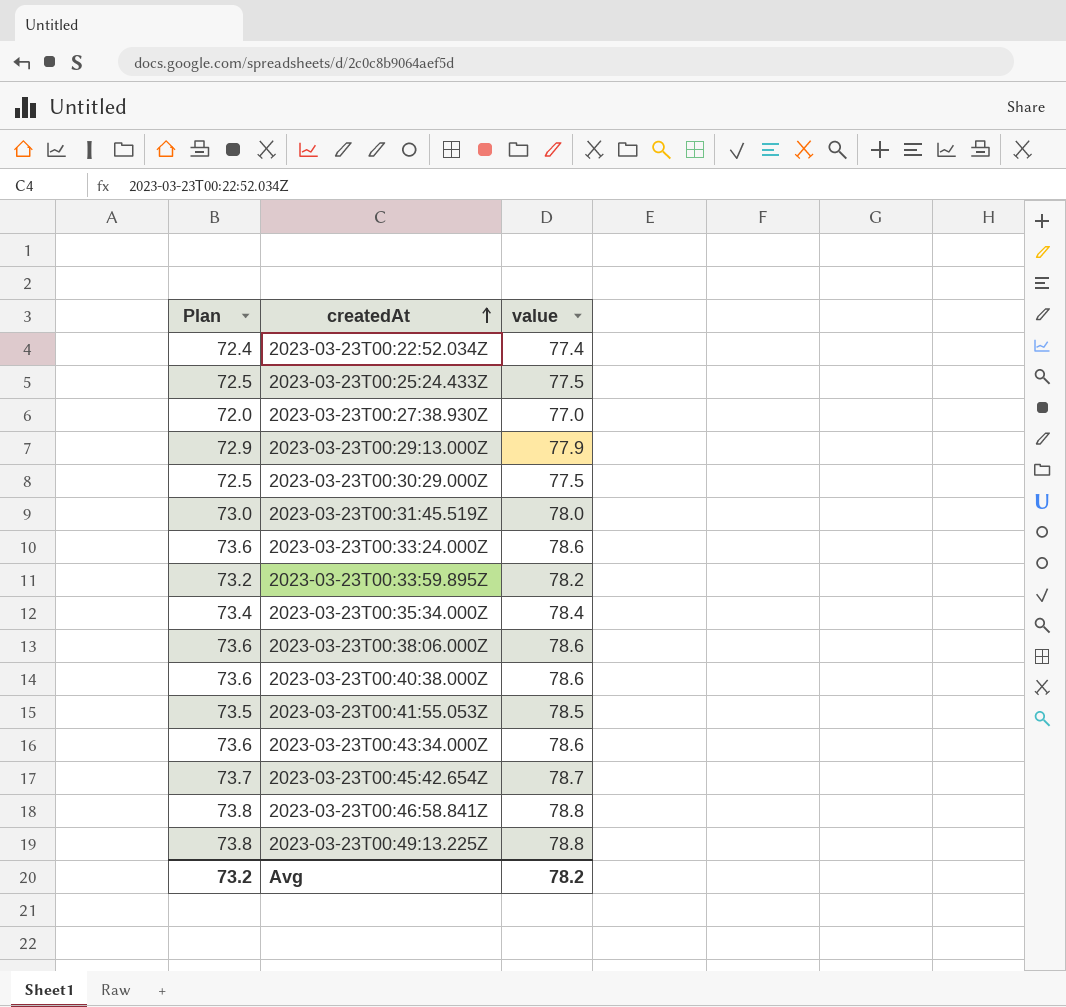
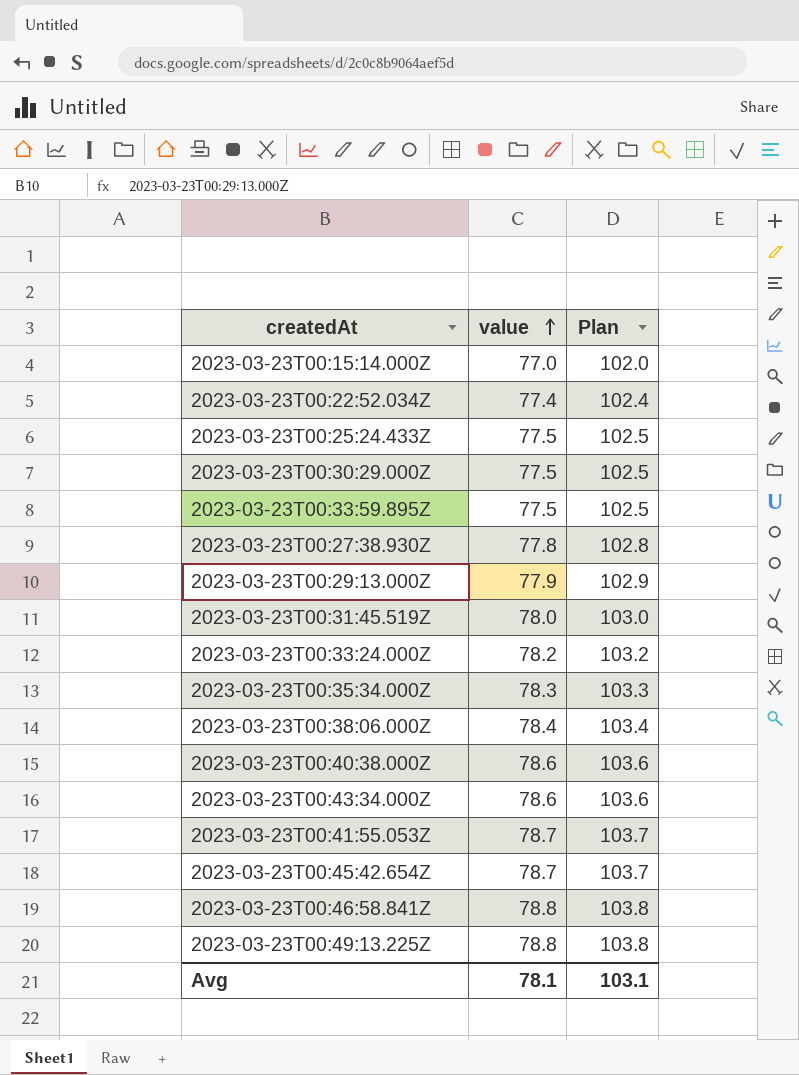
row order: createdAt ascending -> value ascending
column Plan | formula: [value] - 5 -> [value] + 25
column Plan | position: 1 -> 3
row 2023-03-23T00:15:14.000Z: none -> 77.0 | 102.0
2023-03-23T00:33:59.895Z | value: 78.2 -> 77.5
2023-03-23T00:27:38.930Z | value: 77.0 -> 77.8
2023-03-23T00:33:24.000Z | value: 78.6 -> 78.2
2023-03-23T00:35:34.000Z | value: 78.4 -> 78.3
2023-03-23T00:38:06.000Z | value: 78.6 -> 78.4
2023-03-23T00:41:55.053Z | value: 78.5 -> 78.7
Avg | value: 78.2 -> 78.1
Avg | Plan: 73.2 -> 103.1

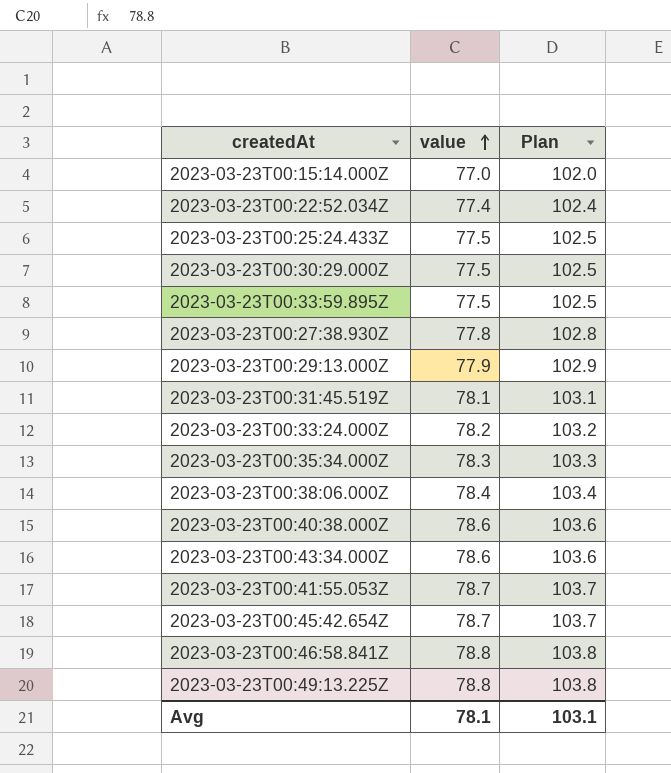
2023-03-23T00:31:45.519Z | value: 78.0 -> 78.1
2023-03-23T00:31:45.519Z | Plan: 103.0 -> 103.1

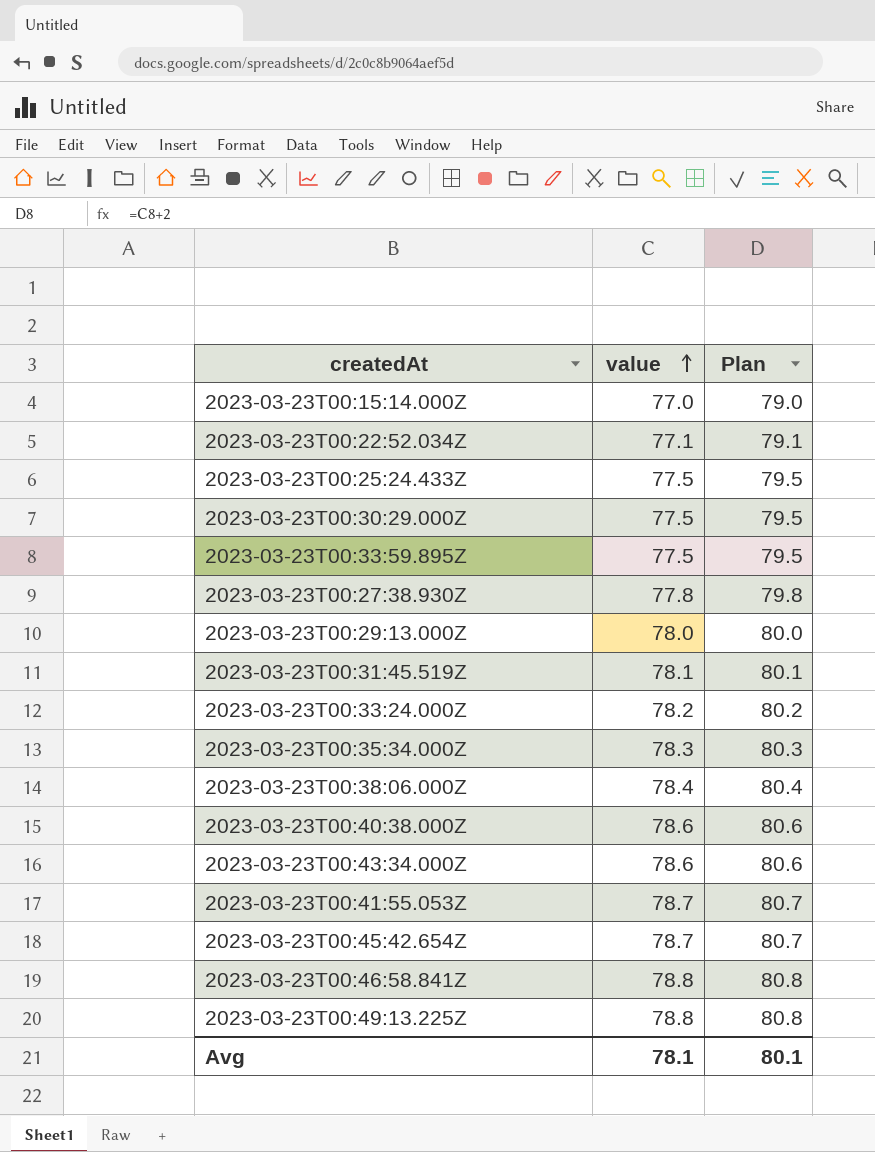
column Plan | formula: [value] + 25 -> [value] + 2
2023-03-23T00:22:52.034Z | value: 77.4 -> 77.1
2023-03-23T00:29:13.000Z | value: 77.9 -> 78.0
Avg | Plan: 103.1 -> 80.1

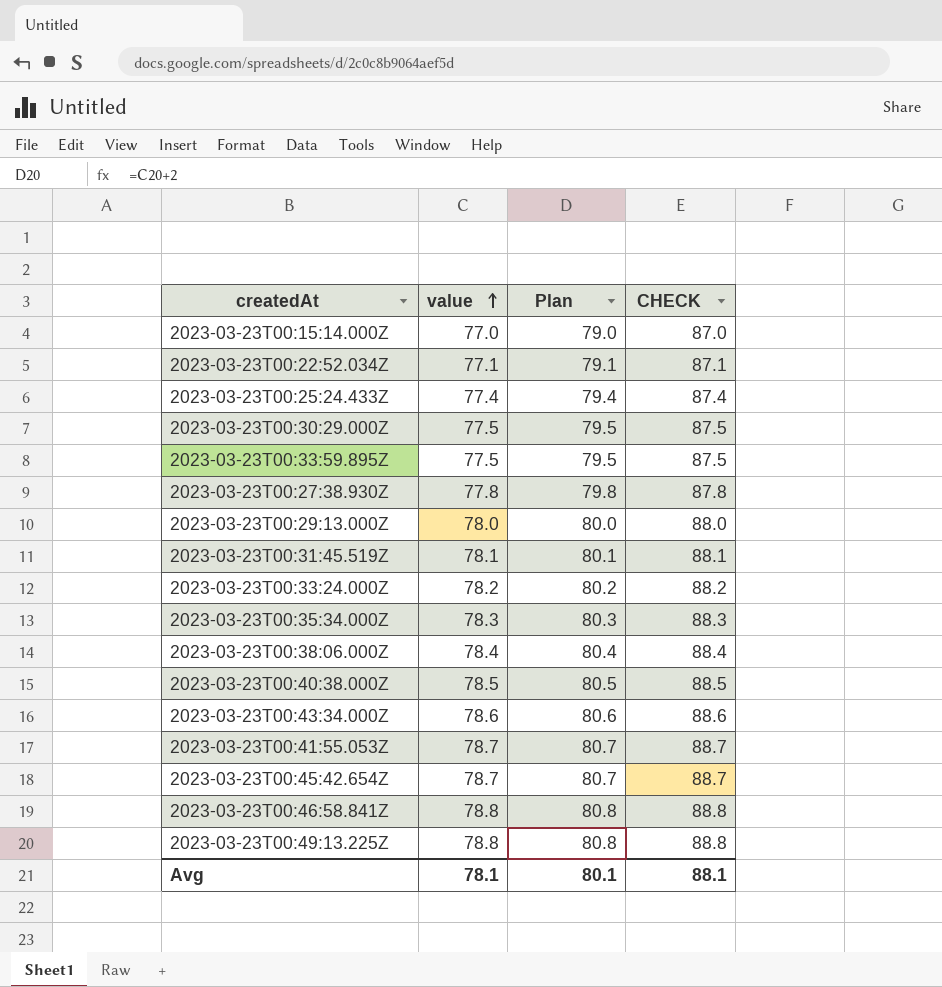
column CHECK | formula: none -> [value] + 10
2023-03-23T00:25:24.433Z | value: 77.5 -> 77.4
2023-03-23T00:25:24.433Z | Plan: 79.5 -> 79.4
2023-03-23T00:40:38.000Z | value: 78.6 -> 78.5
2023-03-23T00:40:38.000Z | Plan: 80.6 -> 80.5

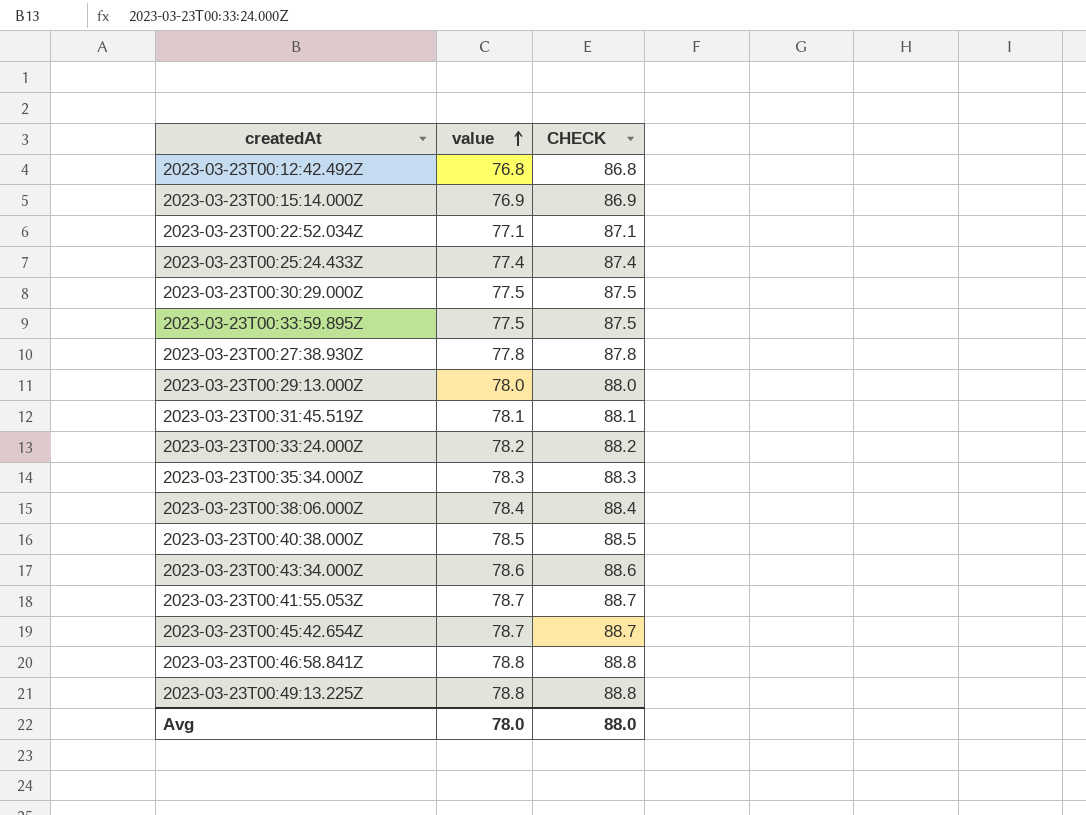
column Plan | formula: [value] + 2 -> none
row 2023-03-23T00:12:42.492Z: none -> 76.8 | 86.8
2023-03-23T00:15:14.000Z | value: 77.0 -> 76.9
2023-03-23T00:15:14.000Z | CHECK: 87.0 -> 86.9
Avg | value: 78.1 -> 78.0
Avg | CHECK: 88.1 -> 88.0

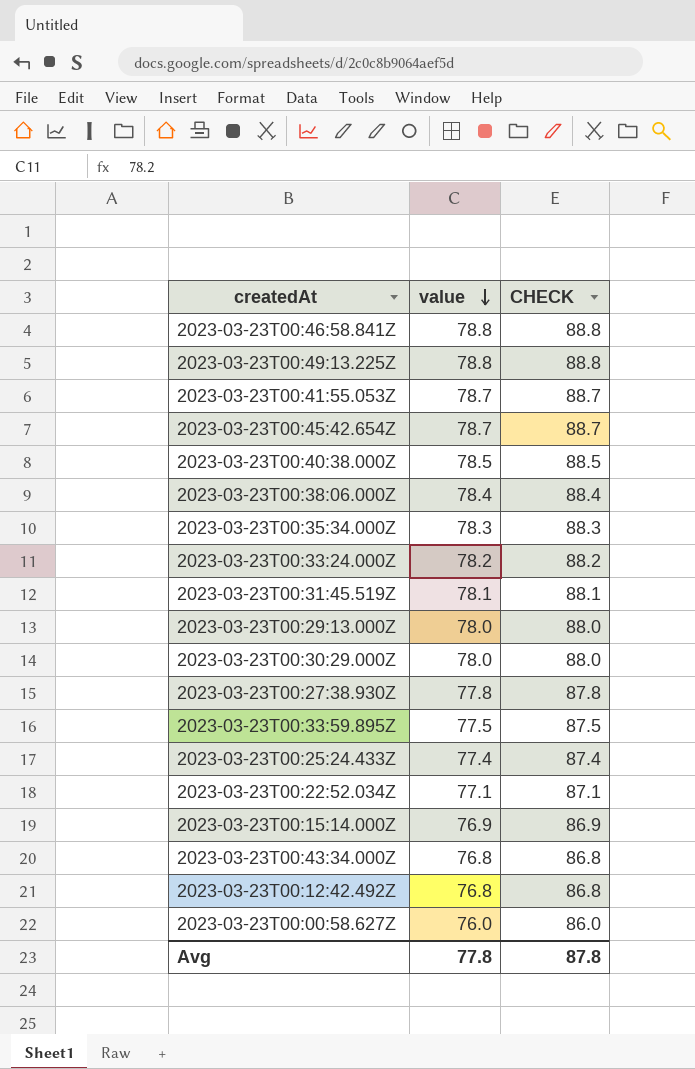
row order: value ascending -> value descending
2023-03-23T00:30:29.000Z | value: 77.5 -> 78.0
2023-03-23T00:30:29.000Z | CHECK: 87.5 -> 88.0
2023-03-23T00:43:34.000Z | value: 78.6 -> 76.8
2023-03-23T00:43:34.000Z | CHECK: 88.6 -> 86.8
row 2023-03-23T00:00:58.627Z: none -> 76.0 | 86.0
Avg | value: 78.0 -> 77.8
Avg | CHECK: 88.0 -> 87.8

